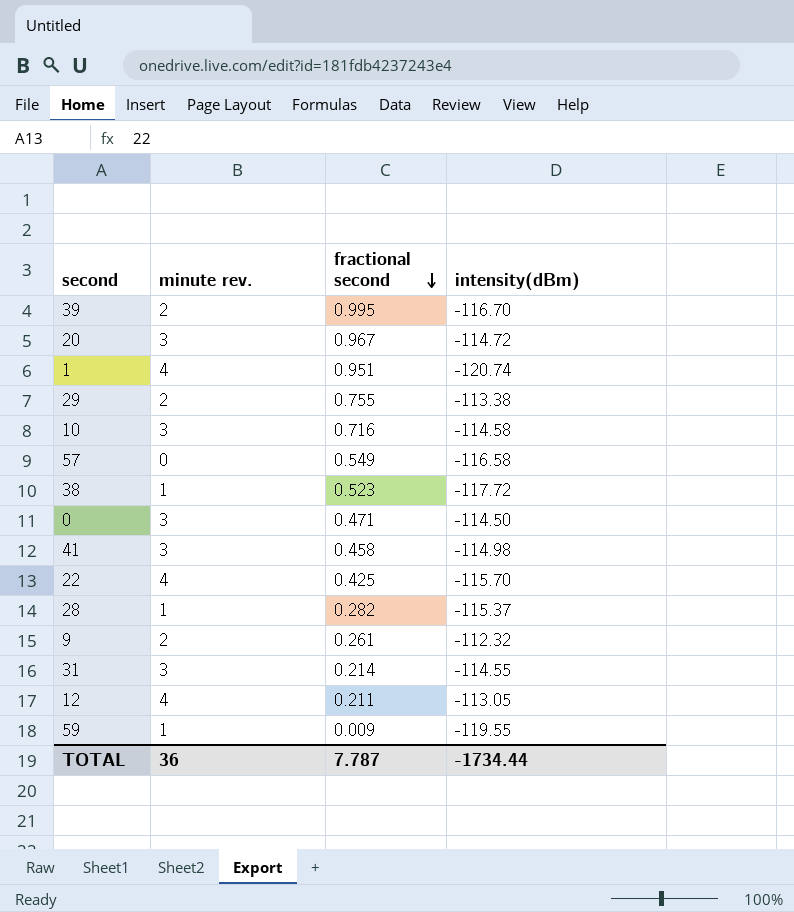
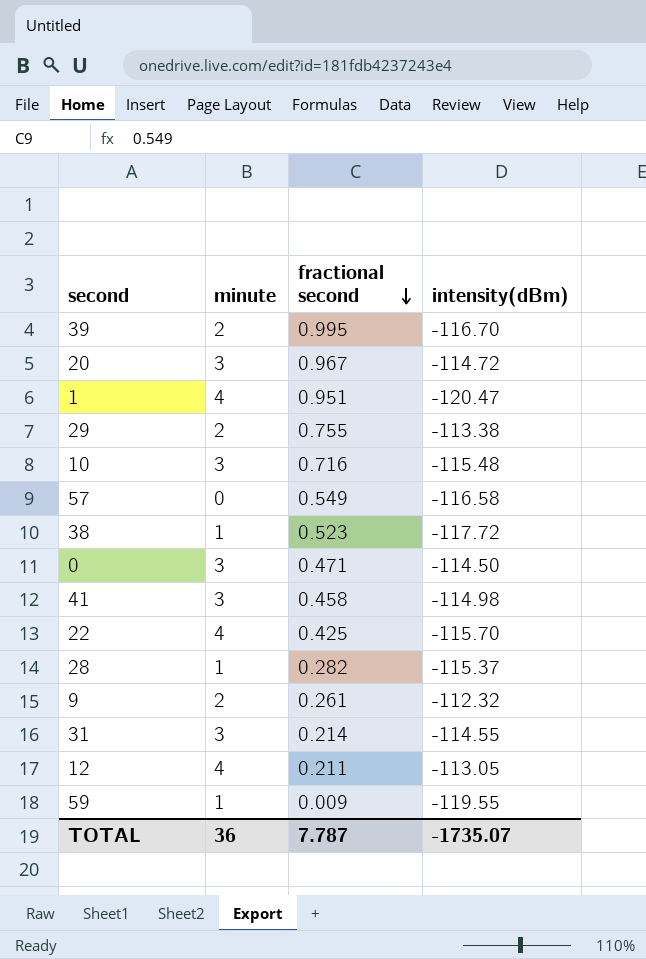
column name: minute rev. -> minute
1 | intensity(dBm): -120.74 -> -120.47
10 | intensity(dBm): -114.58 -> -115.48
TOTAL | intensity(dBm): -1734.44 -> -1735.07

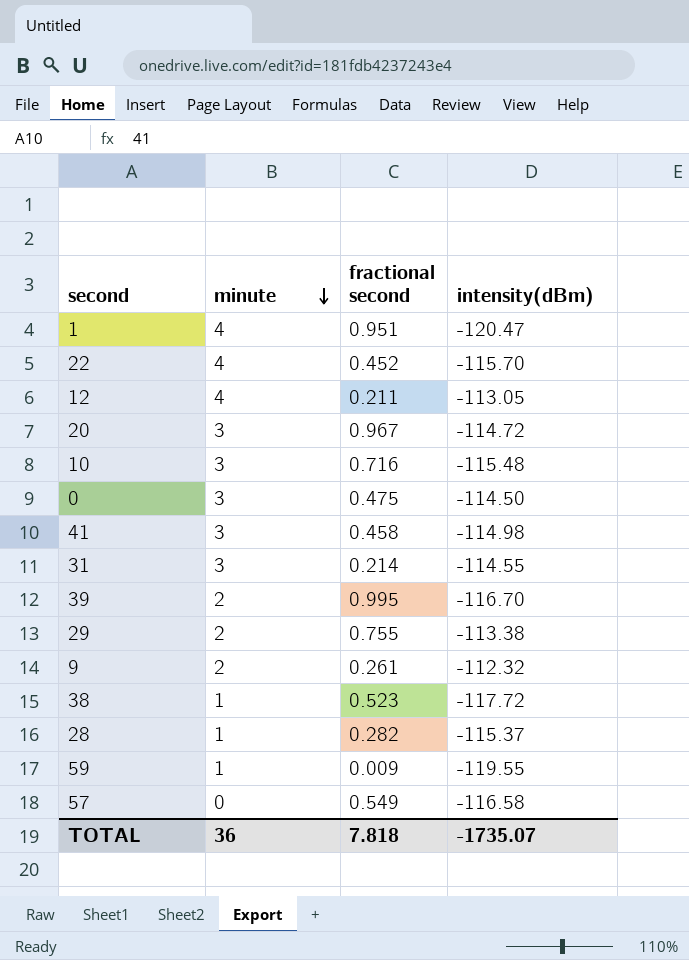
row order: fractional second descending -> minute descending
22 | fractional second: 0.425 -> 0.452
0 | fractional second: 0.471 -> 0.475
TOTAL | fractional second: 7.787 -> 7.818

